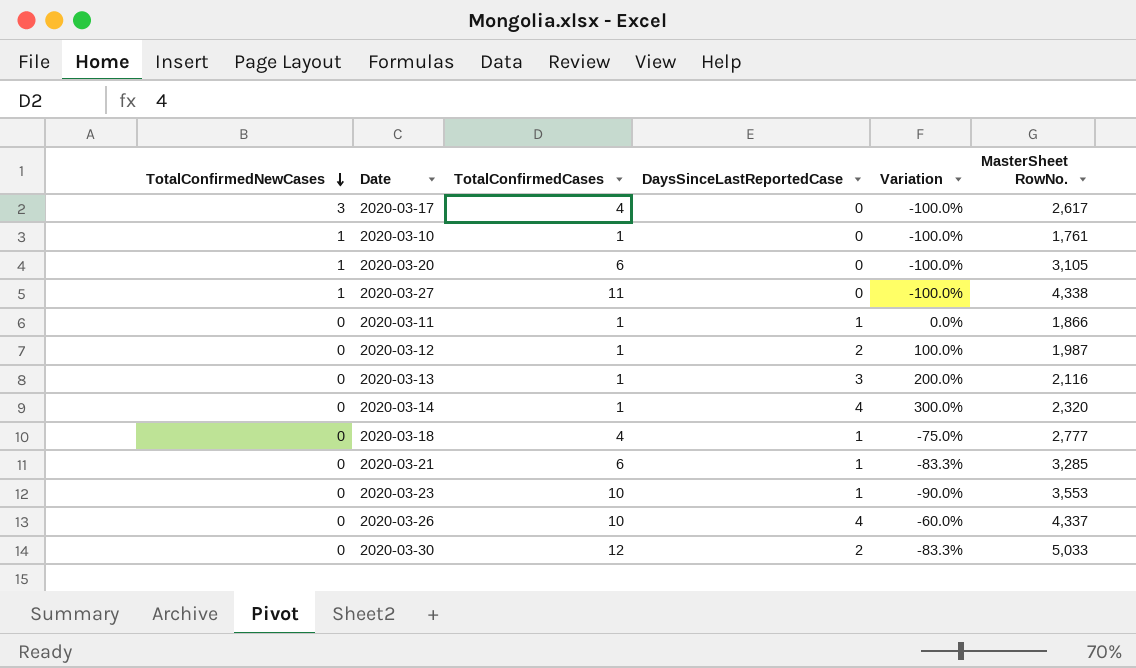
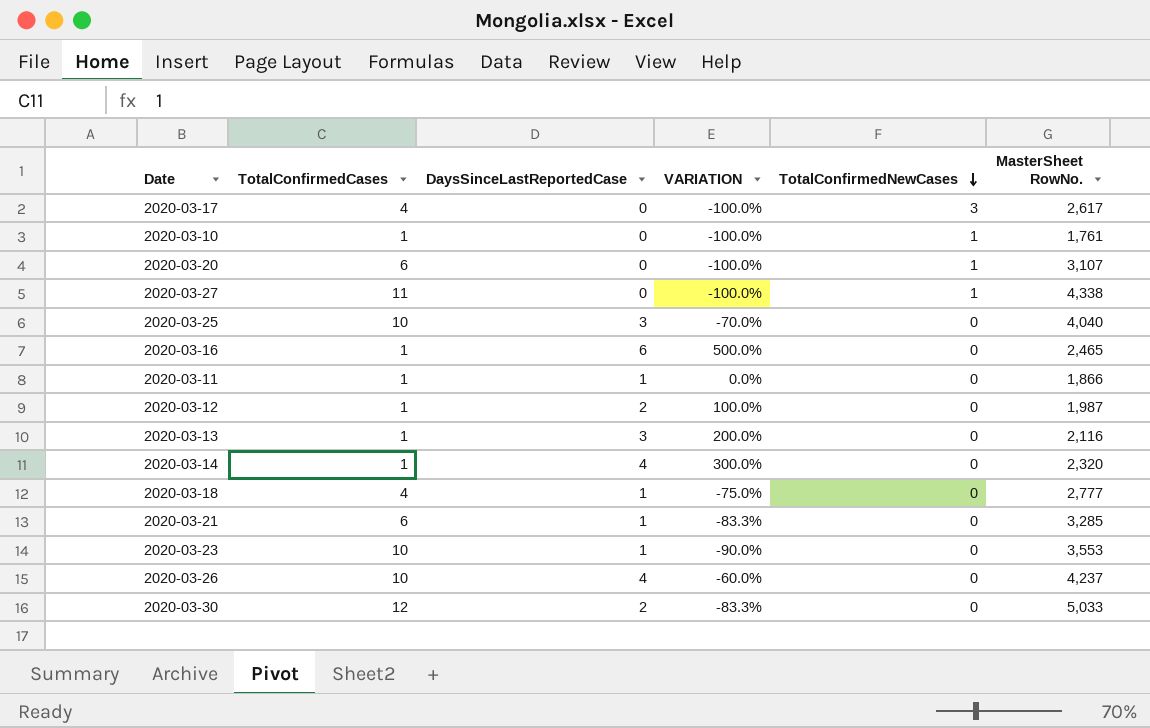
column name: Variation -> VARIATION
column TotalConfirmedNewCases | position: 1 -> 5
2020-03-20 | MasterSheet RowNo.: 3,105 -> 3,107
row 2020-03-25: none -> 10 | 3 | -70.0% | 0 | 4,040
row 2020-03-16: none -> 1 | 6 | 500.0% | 0 | 2,465
2020-03-26 | MasterSheet RowNo.: 4,337 -> 4,237

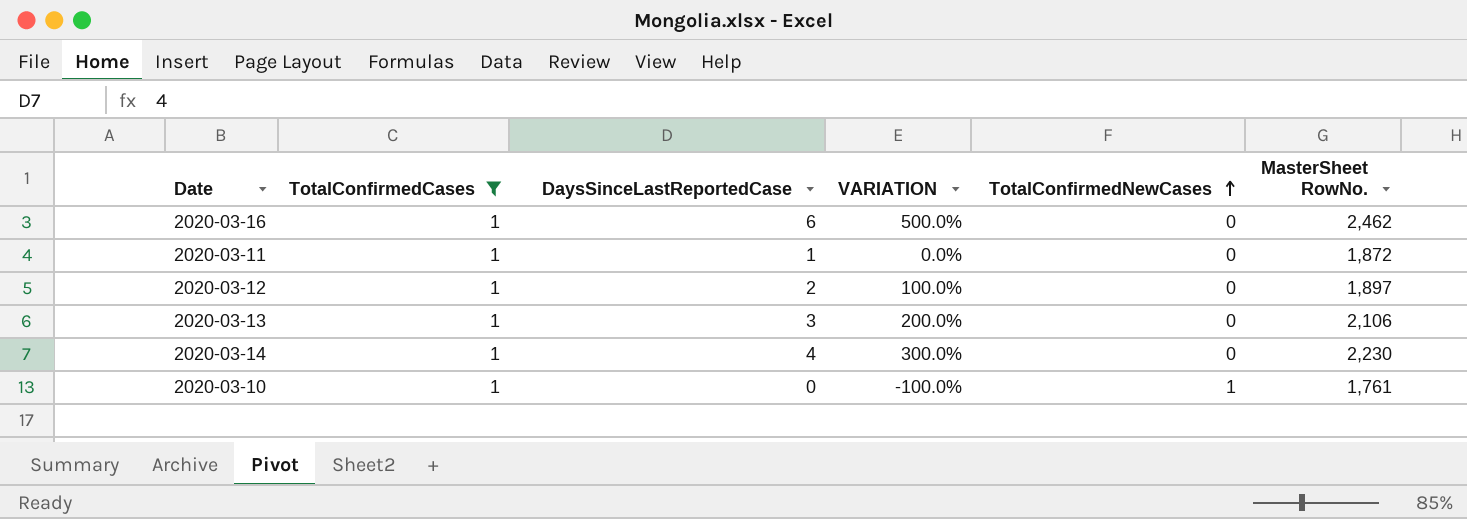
filter: none -> TotalConfirmedCases = 1
row order: TotalConfirmedNewCases descending -> TotalConfirmedNewCases ascending
2020-03-16 | MasterSheet RowNo.: 2,465 -> 2,462
2020-03-11 | MasterSheet RowNo.: 1,866 -> 1,872
2020-03-12 | MasterSheet RowNo.: 1,987 -> 1,897
2020-03-13 | MasterSheet RowNo.: 2,116 -> 2,106
2020-03-14 | MasterSheet RowNo.: 2,320 -> 2,230

